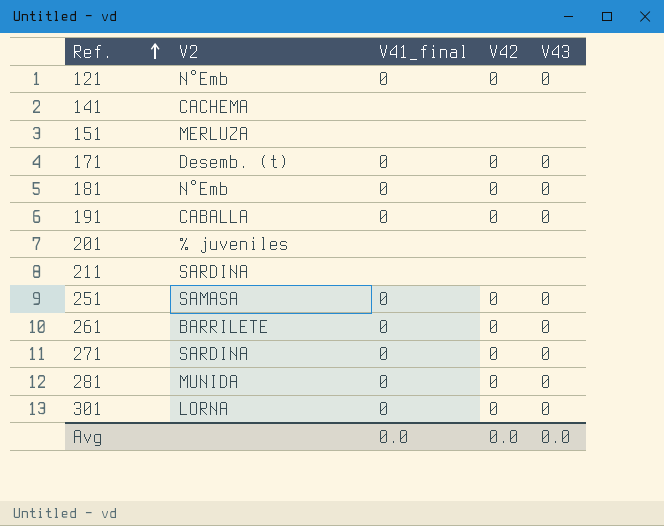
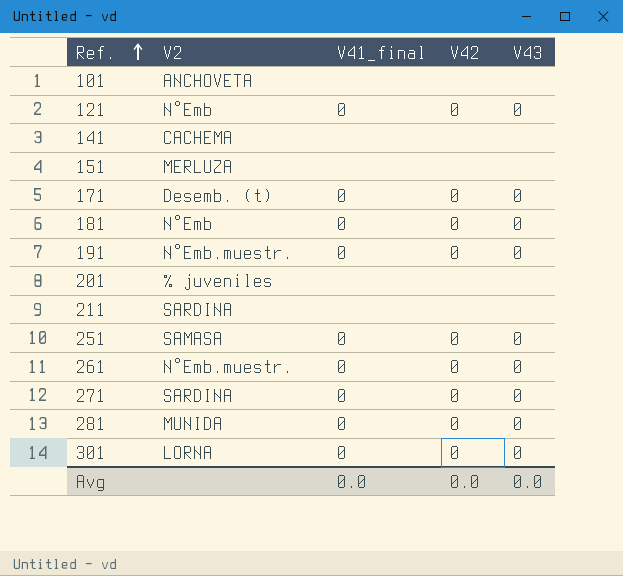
row 101: none -> ANCHOVETA | none | none | none
191 | V2: CABALLA -> N°Emb.muestr.
261 | V2: BARRILETE -> N°Emb.muestr.

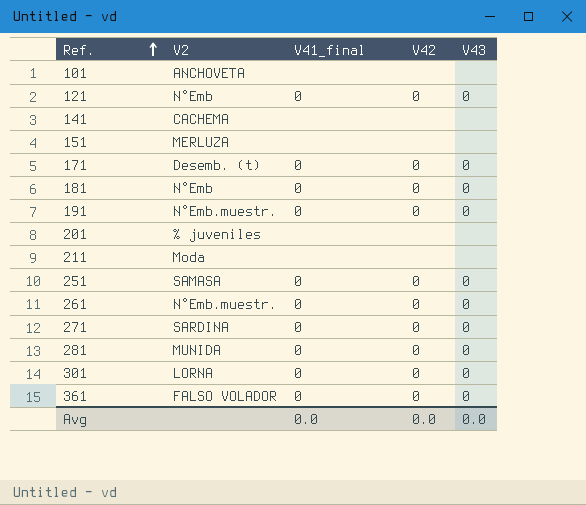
211 | V2: SARDINA -> Moda
row 361: none -> FALSO VOLADOR | 0 | 0 | 0

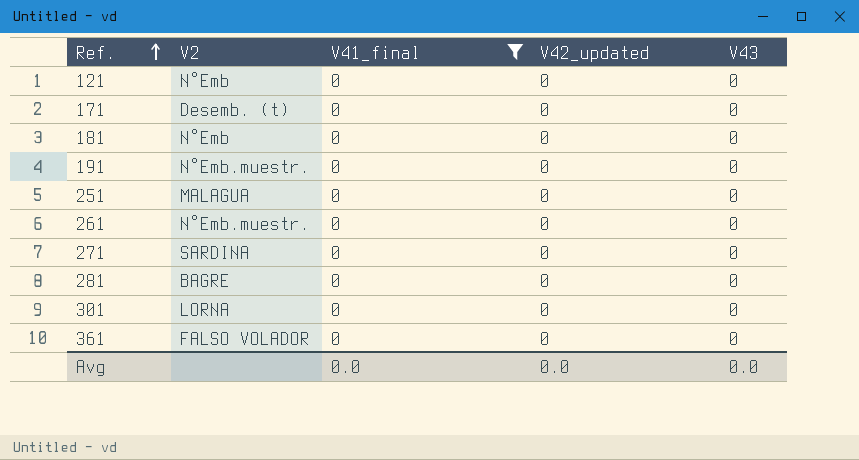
filter: none -> V41_final = 0
column name: V42 -> V42_updated
251 | V2: SAMASA -> MALAGUA
281 | V2: MUNIDA -> BAGRE

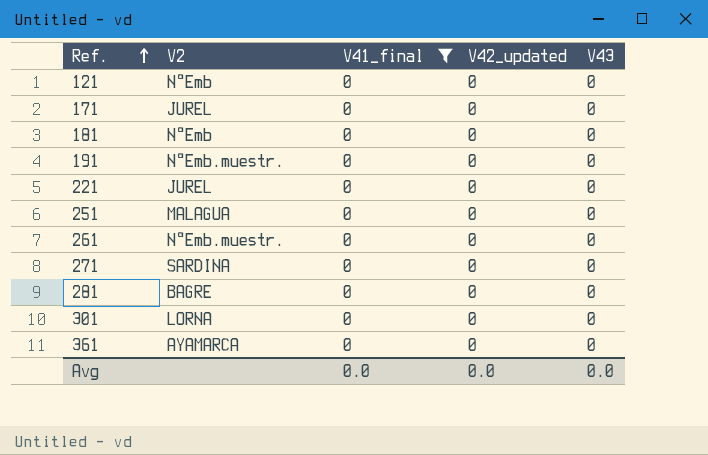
171 | V2: Desemb. (t) -> JUREL
row 221: none -> JUREL | 0 | 0 | 0
361 | V2: FALSO VOLADOR -> AYAMARCA

